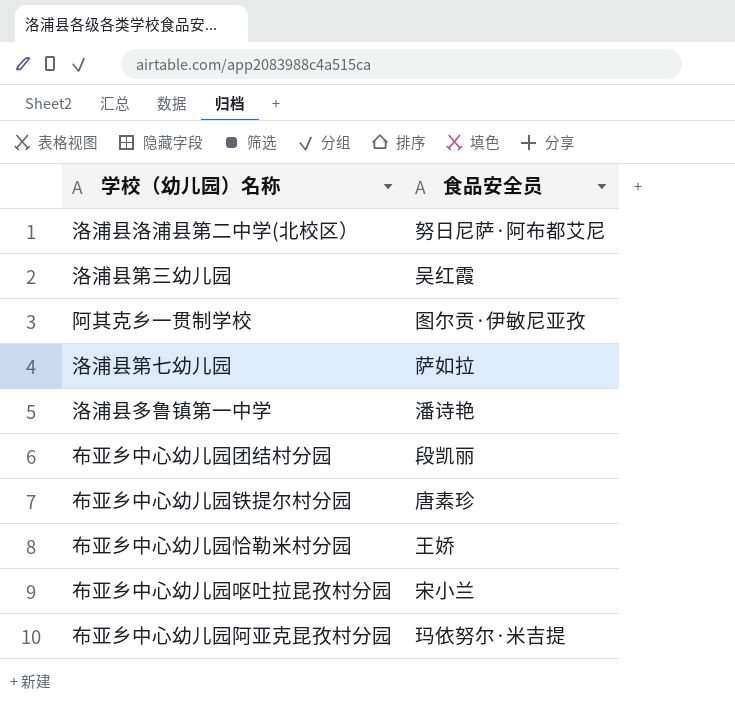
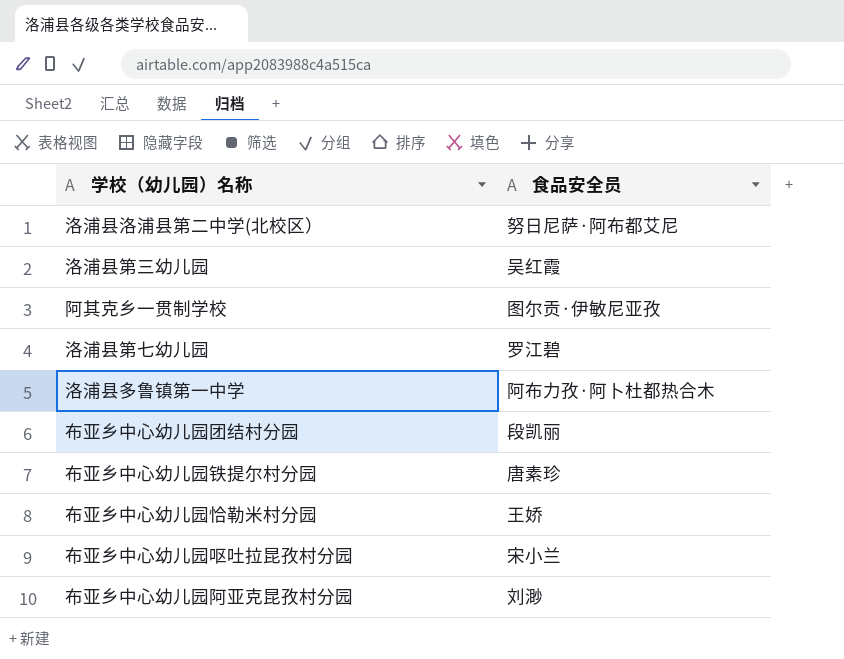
洛浦县第七幼儿园 | 食品安全员: 萨如拉 -> 罗江碧
洛浦县多鲁镇第一中学 | 食品安全员: 潘诗艳 -> 阿布力孜·阿卜杜都热合木
布亚乡中心幼儿园阿亚克昆孜村分园 | 食品安全员: 玛依努尔·米吉提 -> 刘渺

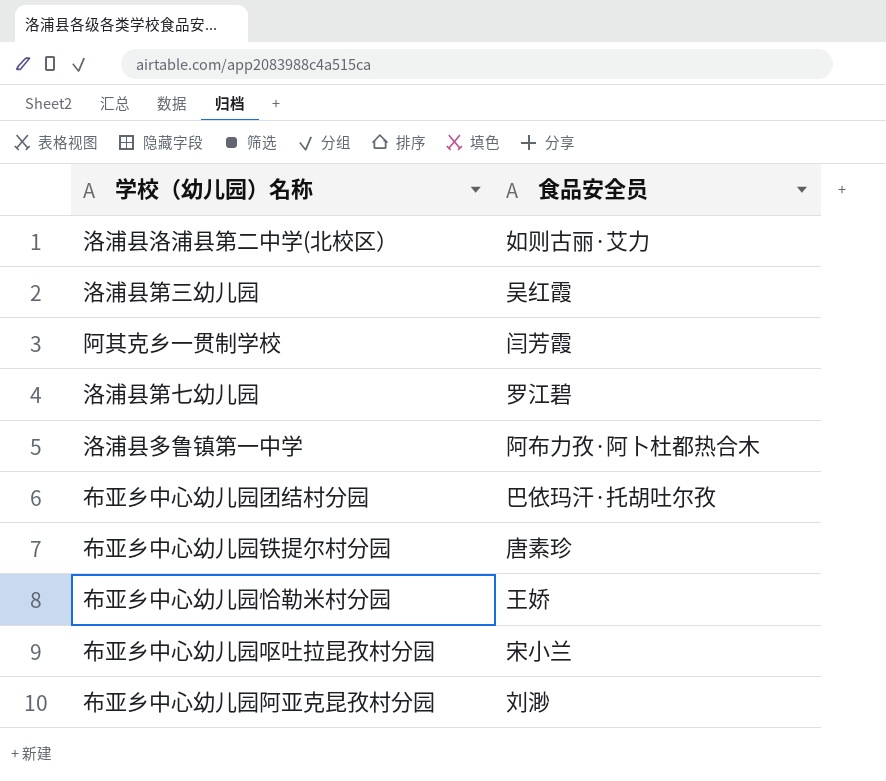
洛浦县洛浦县第二中学(北校区） | 食品安全员: 努日尼萨·阿布都艾尼 -> 如则古丽·艾力
阿其克乡一贯制学校 | 食品安全员: 图尔贡·伊敏尼亚孜 -> 闫芳霞
布亚乡中心幼儿园团结村分园 | 食品安全员: 段凯丽 -> 巴依玛汗·托胡吐尔孜

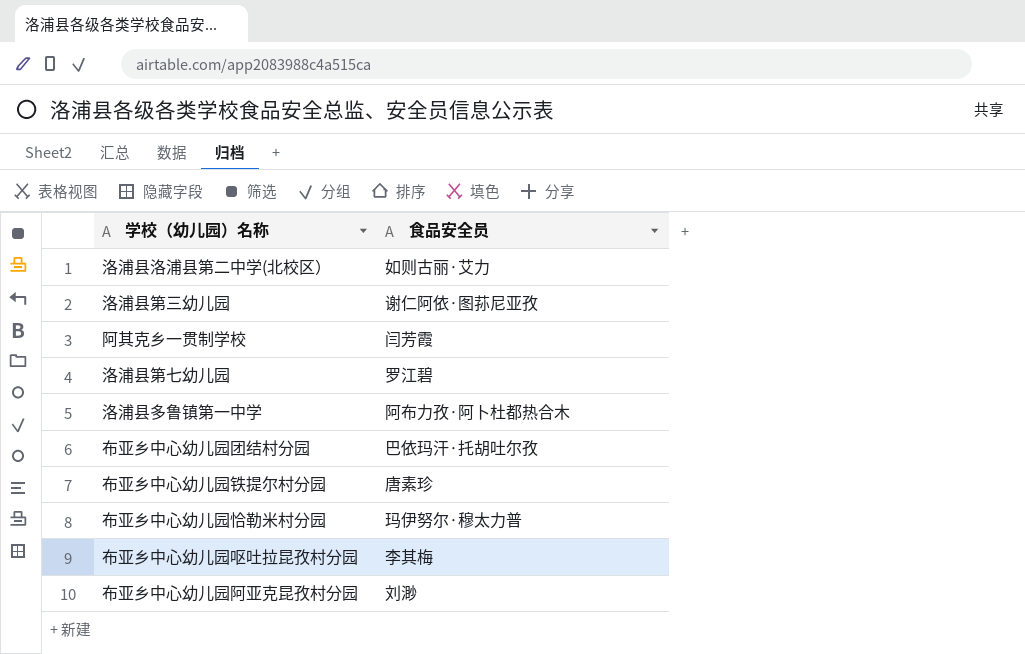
洛浦县第三幼儿园 | 食品安全员: 吴红霞 -> 谢仁阿依·图荪尼亚孜
布亚乡中心幼儿园恰勒米村分园 | 食品安全员: 王娇 -> 玛伊努尔·穆太力普
布亚乡中心幼儿园呕吐拉昆孜村分园 | 食品安全员: 宋小兰 -> 李其梅

